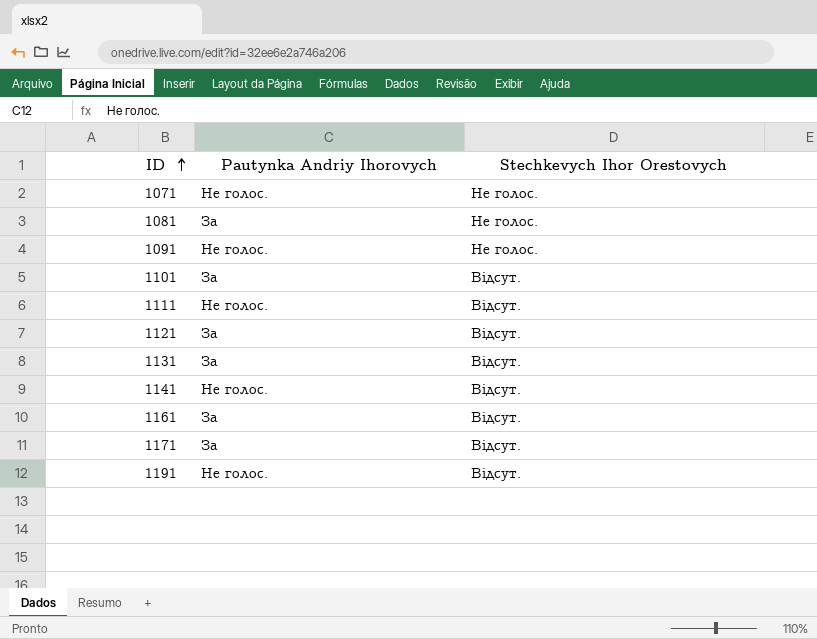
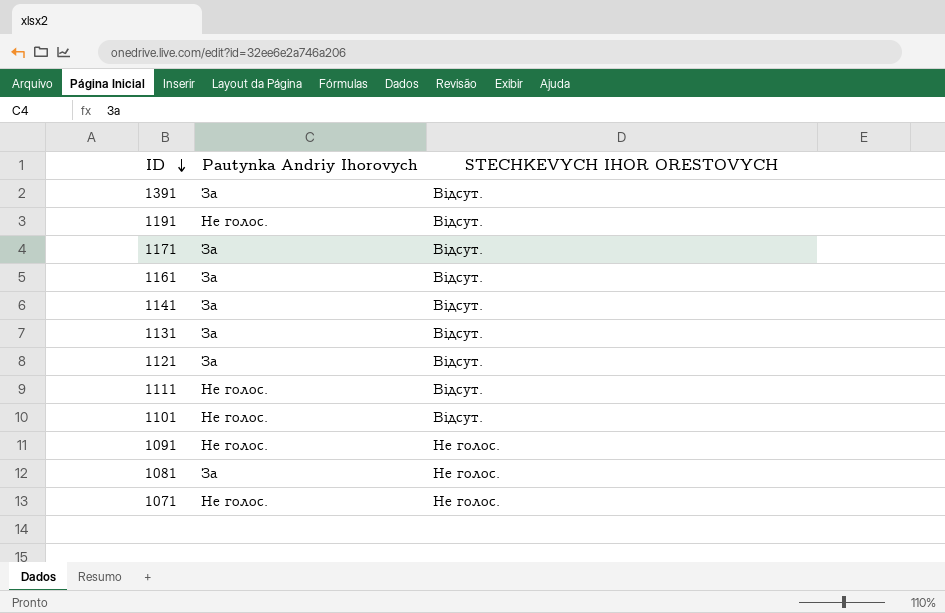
row order: ID ascending -> ID descending
column name: Stechkevych Ihor Orestovych -> STECHKEVYCH IHOR ORESTOVYCH
row 1391: none -> За | Відсут.
1141 | Pautynka Andriy Ihorovych: Не голос. -> За
1101 | Pautynka Andriy Ihorovych: За -> Не голос.

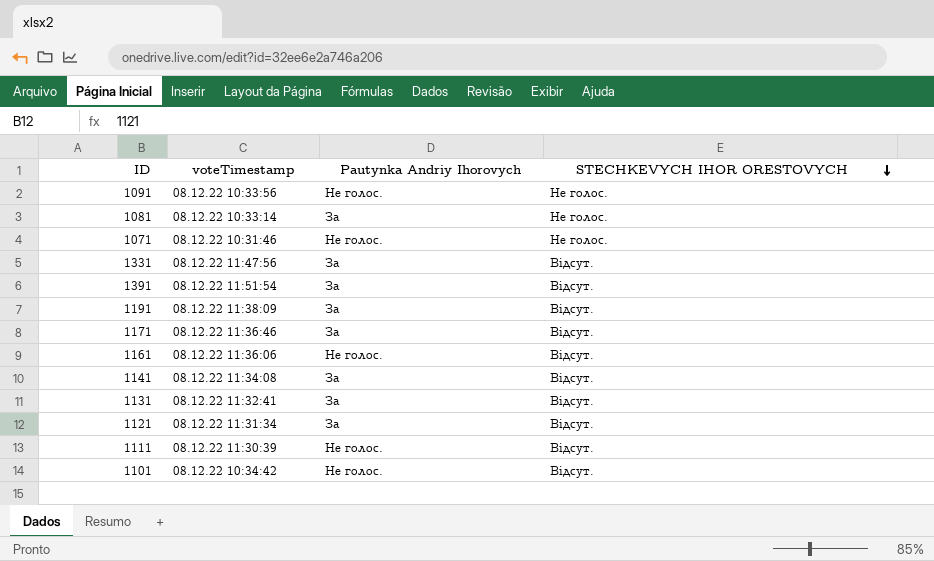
row order: ID descending -> STECHKEVYCH IHOR ORESTOVYCH descending
column voteTimestamp | position: none -> 2
row 1331: none -> 08.12.22 11:47:56 | За | Відсут.
1191 | Pautynka Andriy Ihorovych: Не голос. -> За
1161 | Pautynka Andriy Ihorovych: За -> Не голос.

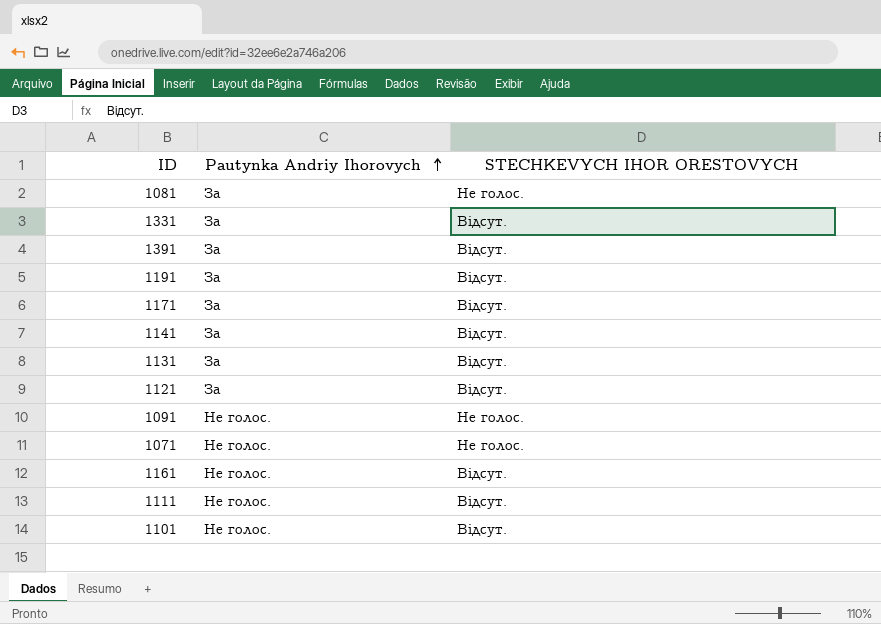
row order: STECHKEVYCH IHOR ORESTOVYCH descending -> Pautynka Andriy Ihorovych ascending
column voteTimestamp | position: 2 -> none

